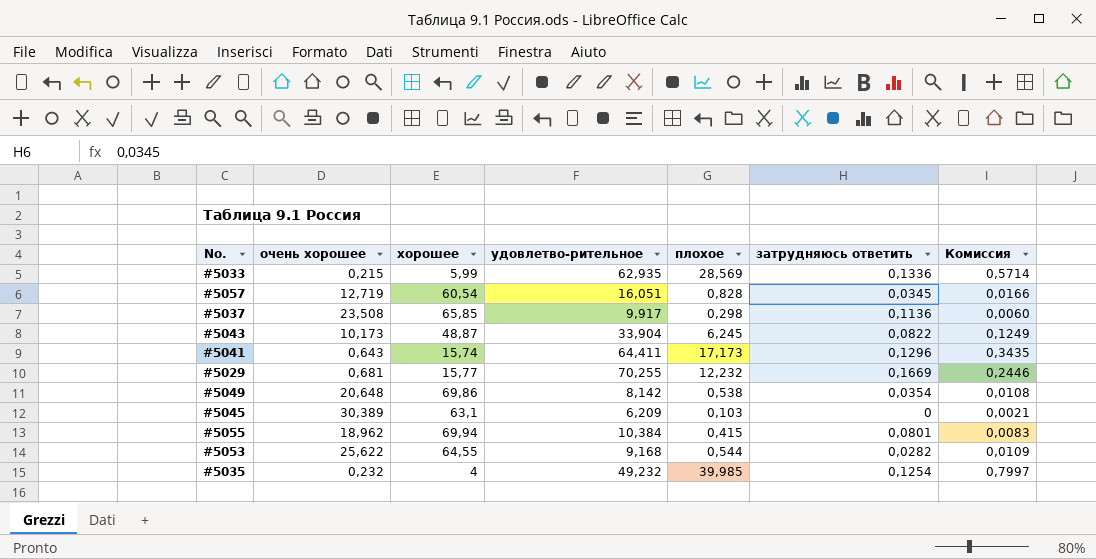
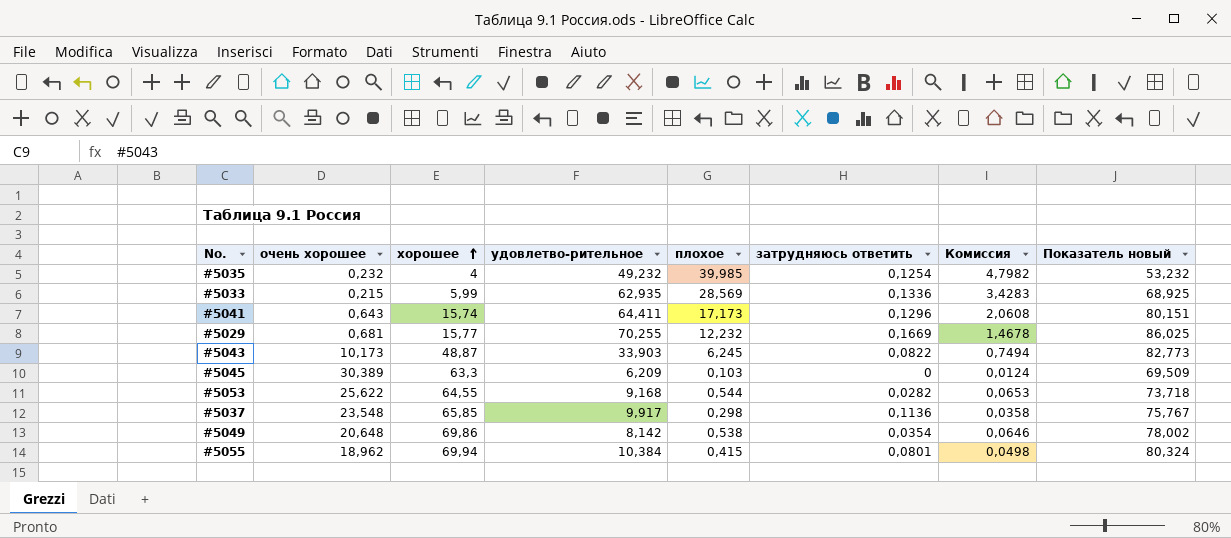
row order: none -> хорошее ascending
column Комиссия | formula: [плохое] * 0,02 -> [плохое] * 0,12
column Показатель новый | formula: none -> [хорошее] + [удовлетво-рительное]
row #5057: 12,719 | 60,54 | 16,051 | 0,828 | 0,0345 | 0,0166 -> none
#5043 | удовлетво-рительное: 33,904 -> 33,903
#5045 | хорошее: 63,1 -> 63,3
#5037 | очень хорошее: 23,508 -> 23,548

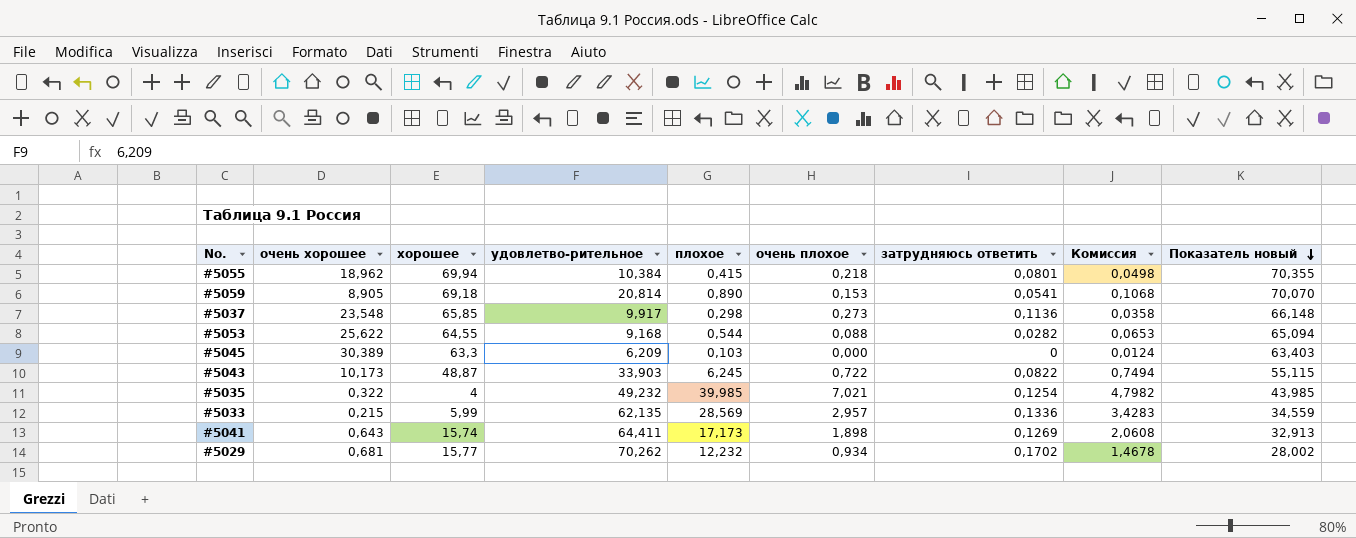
row order: хорошее ascending -> Показатель новый descending
column очень плохое | position: none -> 6
column Показатель новый | formula: [хорошее] + [удовлетво-рительное] -> [хорошее] + [плохое]
row #5049: 20,648 | 69,86 | 8,142 | 0,538 | 0,0354 | 0,0646 | 78,002 -> none
row #5059: none -> 8,905 | 69,18 | 20,814 | 0,890 | 0,153 | 0,0541 | 0,1068 | 70,070
#5035 | очень хорошее: 0,232 -> 0,322
#5033 | удовлетво-рительное: 62,935 -> 62,135
#5041 | затрудняюсь ответить: 0,1296 -> 0,1269
#5029 | удовлетво-рительное: 70,255 -> 70,262
#5029 | затрудняюсь ответить: 0,1669 -> 0,1702

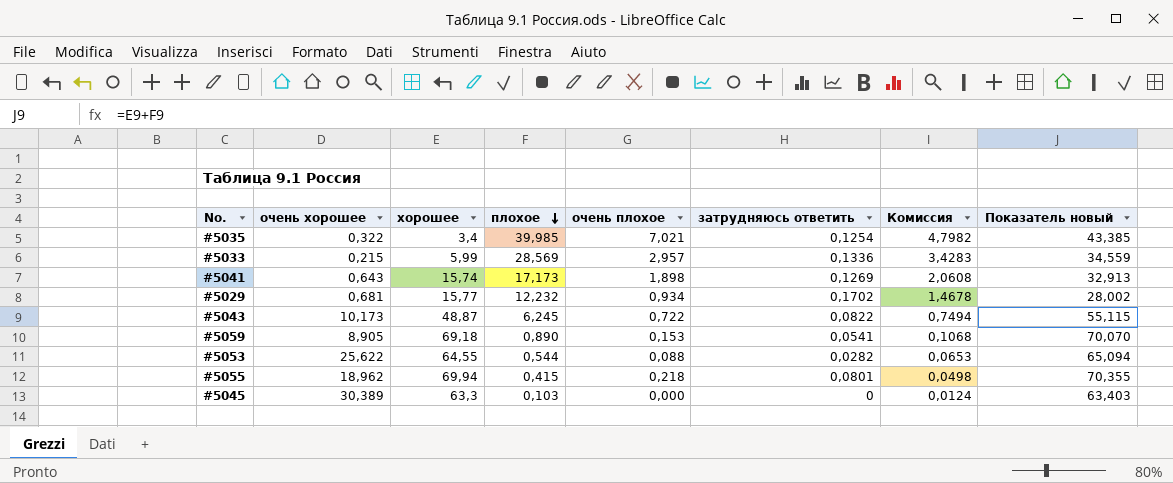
row order: Показатель новый descending -> плохое descending
column удовлетво-рительное | position: 4 -> none
row #5037: 23,548 | 65,85 | 9,917 | 0,298 | 0,273 | 0,1136 | 0,0358 | 66,148 -> none
#5035 | хорошее: 4 -> 3,4
#5035 | Показатель новый: 43,985 -> 43,385

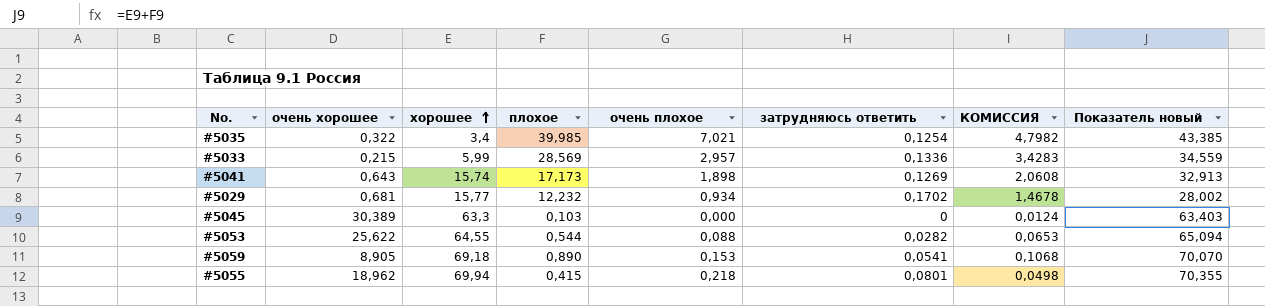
row order: плохое descending -> хорошее ascending
column name: Комиссия -> КОМИССИЯ
row #5043: 10,173 | 48,87 | 6,245 | 0,722 | 0,0822 | 0,7494 | 55,115 -> none

